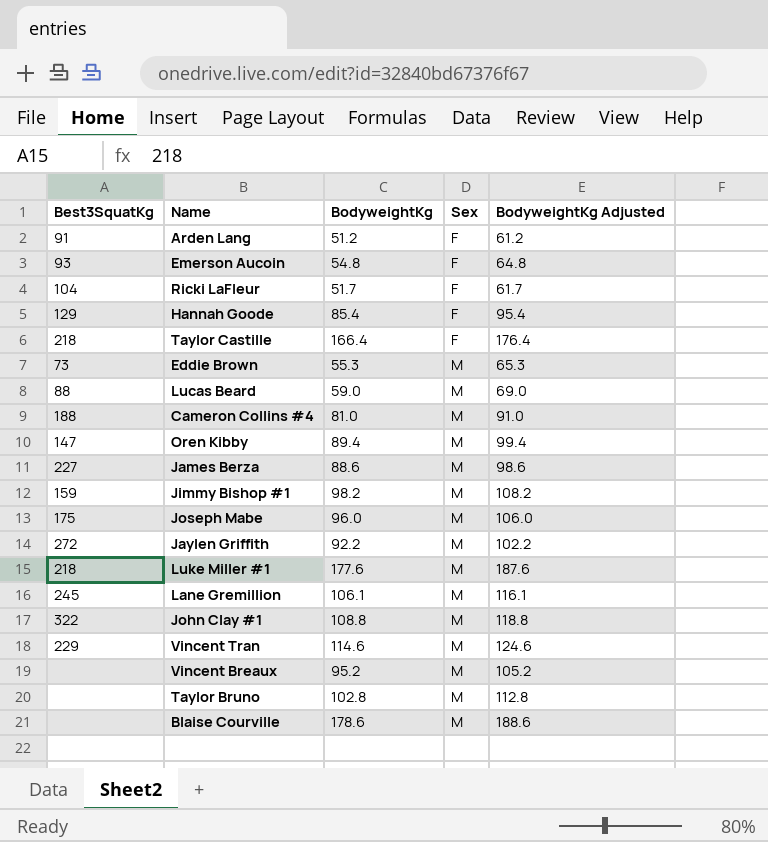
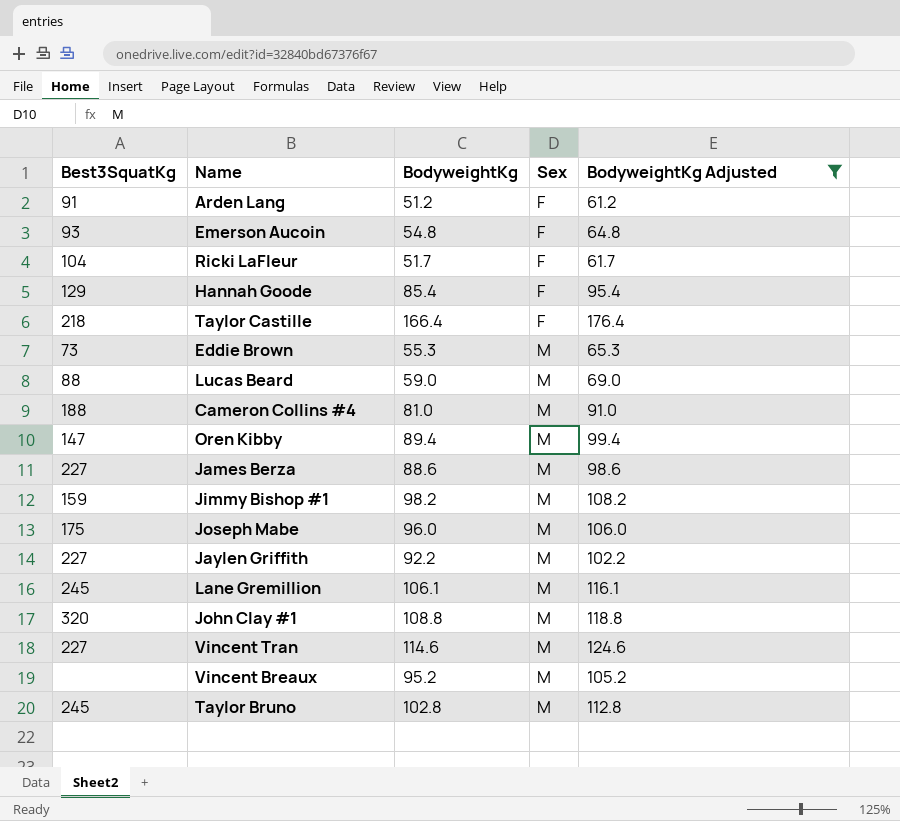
filter: none -> BodyweightKg Adjusted <= 176.4
Jaylen Griffith | Best3SquatKg: 272 -> 227
John Clay #1 | Best3SquatKg: 322 -> 320
Vincent Tran | Best3SquatKg: 229 -> 227
Taylor Bruno | Best3SquatKg: none -> 245

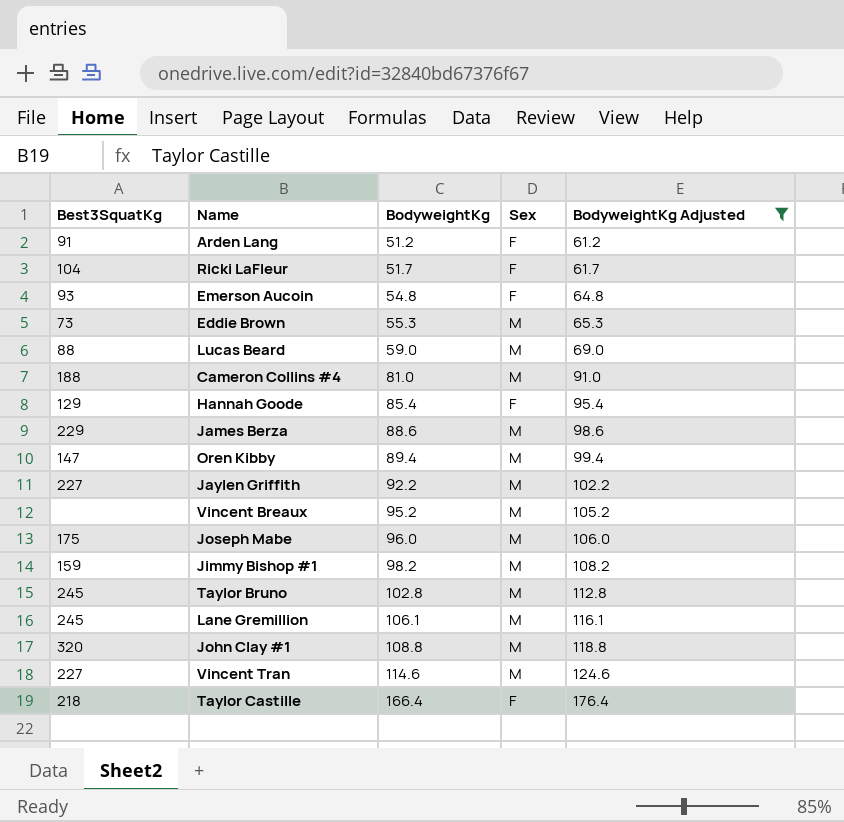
row order: Sex ascending -> BodyweightKg ascending
James Berza | Best3SquatKg: 227 -> 229

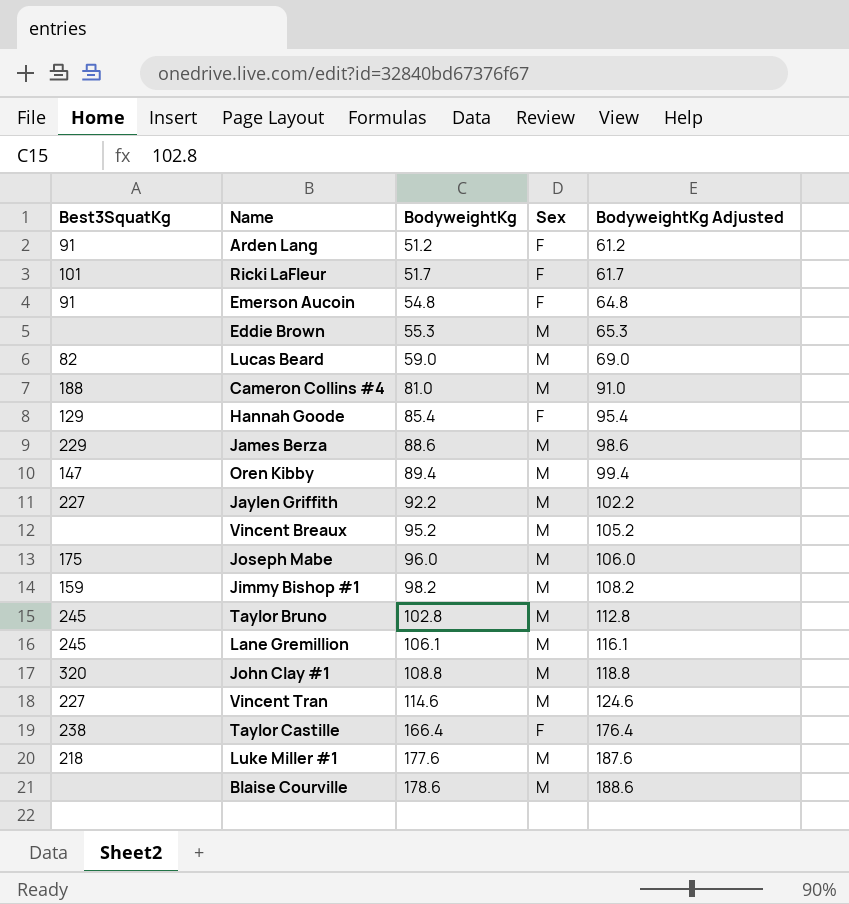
filter: BodyweightKg Adjusted <= 176.4 -> none
Ricki LaFleur | Best3SquatKg: 104 -> 101
Emerson Aucoin | Best3SquatKg: 93 -> 91
Eddie Brown | Best3SquatKg: 73 -> none
Lucas Beard | Best3SquatKg: 88 -> 82
Taylor Castille | Best3SquatKg: 218 -> 238

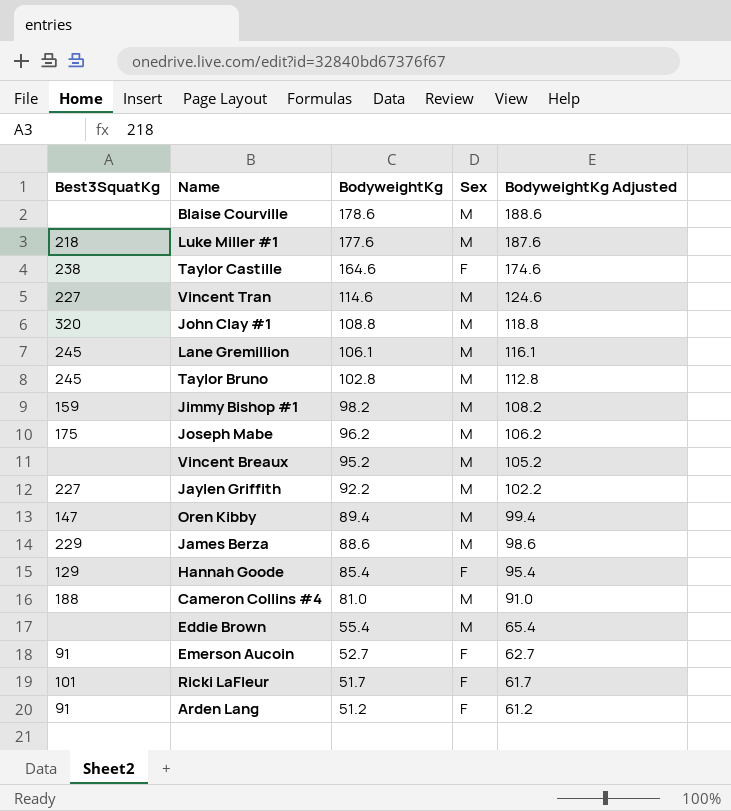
row order: BodyweightKg ascending -> BodyweightKg descending
row Lucas Beard: 82 | 59.0 | M | 69.0 -> none
Taylor Castille | BodyweightKg: 166.4 -> 164.6
Taylor Castille | BodyweightKg Adjusted: 176.4 -> 174.6
Joseph Mabe | BodyweightKg: 96.0 -> 96.2
Joseph Mabe | BodyweightKg Adjusted: 106.0 -> 106.2
Eddie Brown | BodyweightKg: 55.3 -> 55.4
Eddie Brown | BodyweightKg Adjusted: 65.3 -> 65.4
Emerson Aucoin | BodyweightKg: 54.8 -> 52.7
Emerson Aucoin | BodyweightKg Adjusted: 64.8 -> 62.7

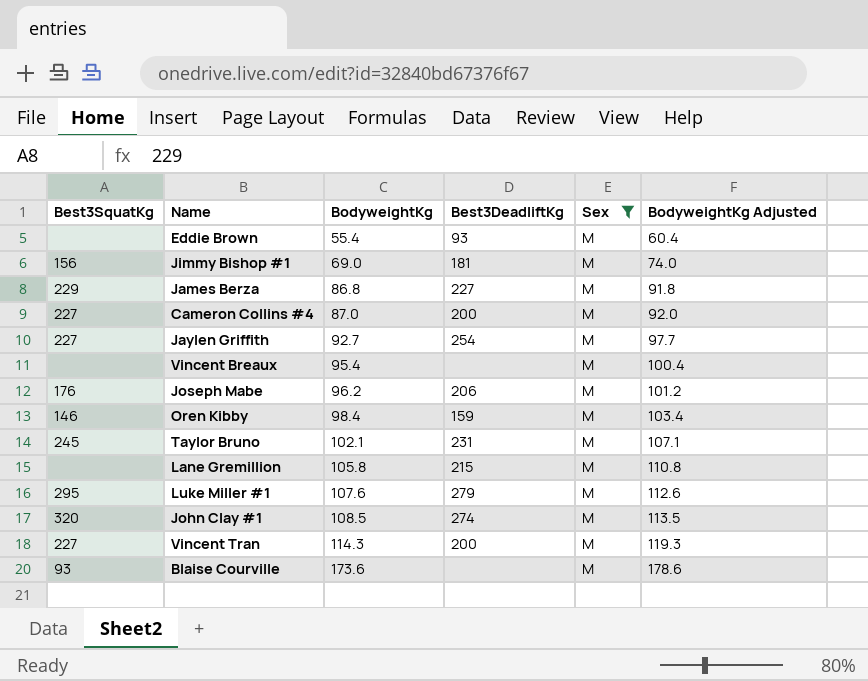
filter: none -> Sex = M
row order: BodyweightKg descending -> BodyweightKg ascending
column Best3DeadliftKg | position: none -> 4
column BodyweightKg Adjusted | formula: [BodyweightKg] + 10 -> [BodyweightKg] + 5
Jimmy Bishop #1 | Best3SquatKg: 159 -> 156
Jimmy Bishop #1 | BodyweightKg: 98.2 -> 69.0
James Berza | BodyweightKg: 88.6 -> 86.8
Cameron Collins #4 | Best3SquatKg: 188 -> 227
Cameron Collins #4 | BodyweightKg: 81.0 -> 87.0
Jaylen Griffith | BodyweightKg: 92.2 -> 92.7
Vincent Breaux | BodyweightKg: 95.2 -> 95.4
Joseph Mabe | Best3SquatKg: 175 -> 176
Oren Kibby | Best3SquatKg: 147 -> 146
Oren Kibby | BodyweightKg: 89.4 -> 98.4
Taylor Bruno | BodyweightKg: 102.8 -> 102.1
Lane Gremillion | Best3SquatKg: 245 -> none
Lane Gremillion | BodyweightKg: 106.1 -> 105.8
Luke Miller #1 | Best3SquatKg: 218 -> 295
Luke Miller #1 | BodyweightKg: 177.6 -> 107.6
John Clay #1 | BodyweightKg: 108.8 -> 108.5
Vincent Tran | BodyweightKg: 114.6 -> 114.3
Blaise Courville | Best3SquatKg: none -> 93
Blaise Courville | BodyweightKg: 178.6 -> 173.6

